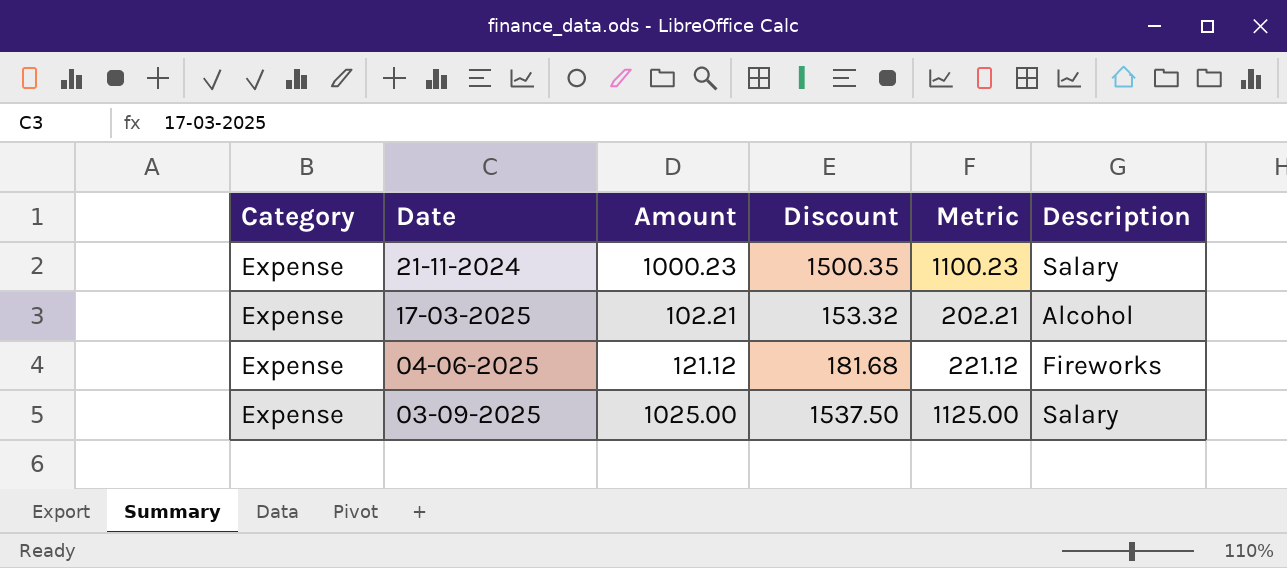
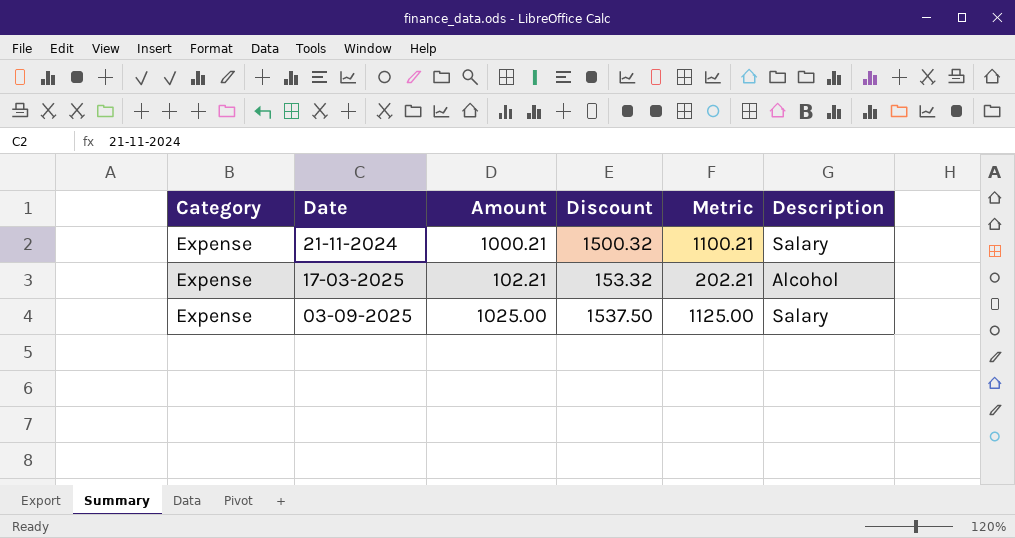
row 04-06-2025: Expense | 121.12 | 181.68 | 221.12 | Fireworks -> none
21-11-2024 | Amount: 1000.23 -> 1000.21
21-11-2024 | Discount: 1500.35 -> 1500.32
21-11-2024 | Metric: 1100.23 -> 1100.21

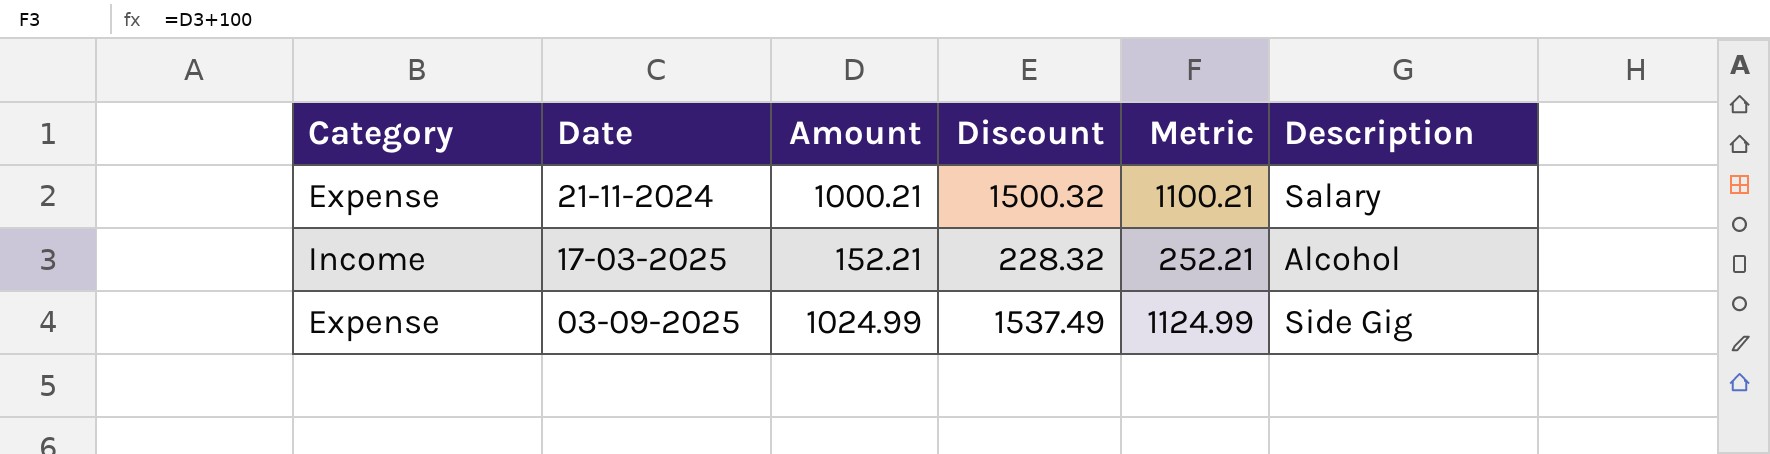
17-03-2025 | Category: Expense -> Income
17-03-2025 | Amount: 102.21 -> 152.21
17-03-2025 | Discount: 153.32 -> 228.32
17-03-2025 | Metric: 202.21 -> 252.21
03-09-2025 | Amount: 1025.00 -> 1024.99
03-09-2025 | Discount: 1537.50 -> 1537.49
03-09-2025 | Metric: 1125.00 -> 1124.99
03-09-2025 | Description: Salary -> Side Gig

